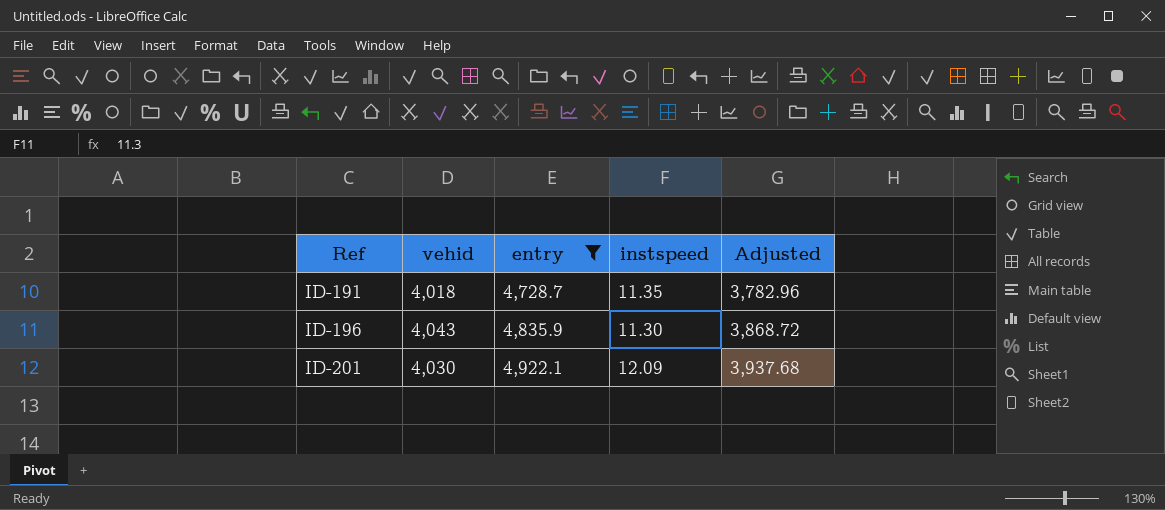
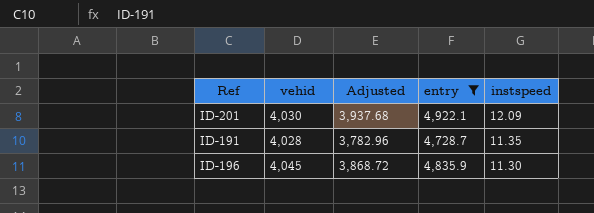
row order: Ref ascending -> instspeed descending
column Adjusted | position: 5 -> 3
ID-191 | vehid: 4,018 -> 4,028
ID-196 | vehid: 4,043 -> 4,045

